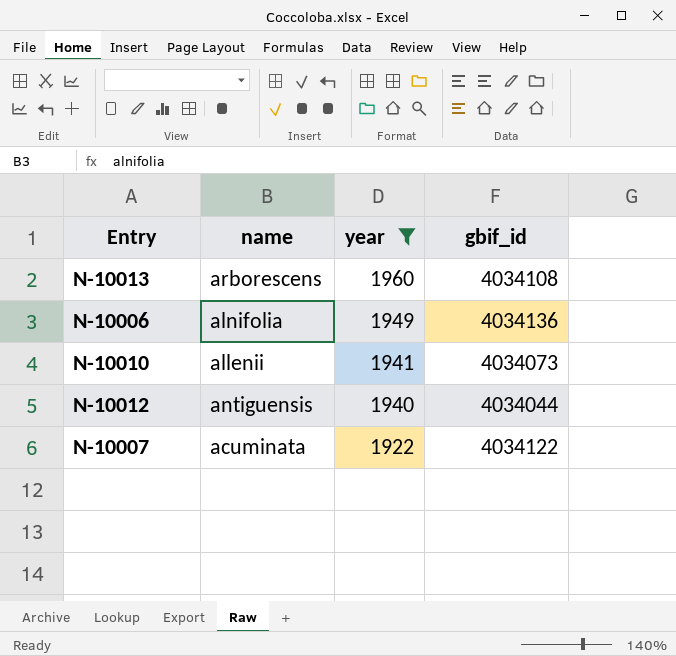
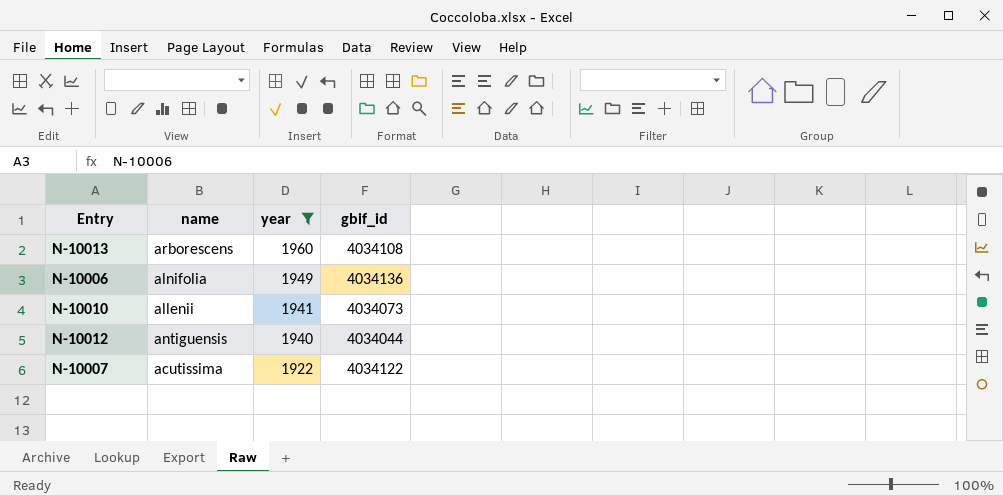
N-10007 | name: acuminata -> acutissima

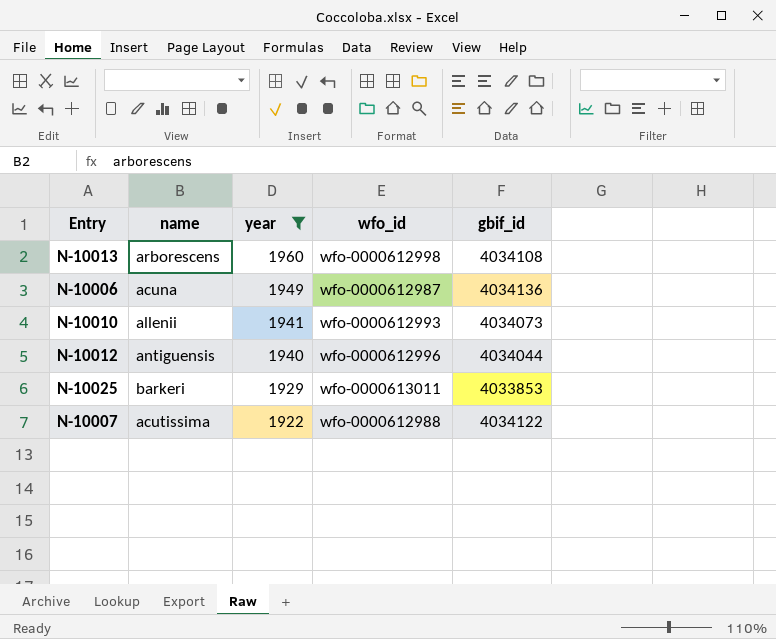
column wfo_id | position: none -> 4
N-10006 | name: alnifolia -> acuna
row N-10025: none -> barkeri | 1929 | wfo-0000613011 | 4033853

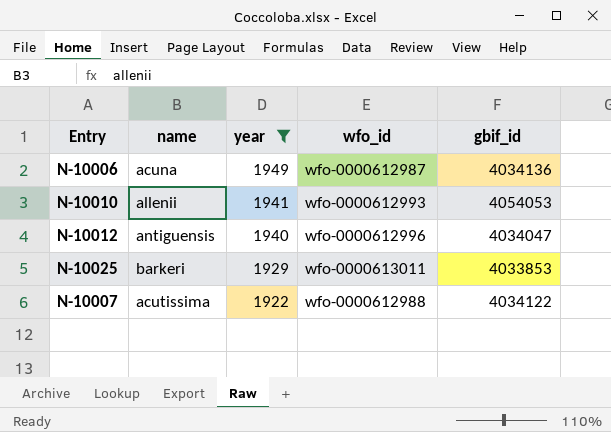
row N-10013: arborescens | 1960 | wfo-0000612998 | 4034108 -> none
N-10010 | gbif_id: 4034073 -> 4054053
N-10012 | gbif_id: 4034044 -> 4034047

